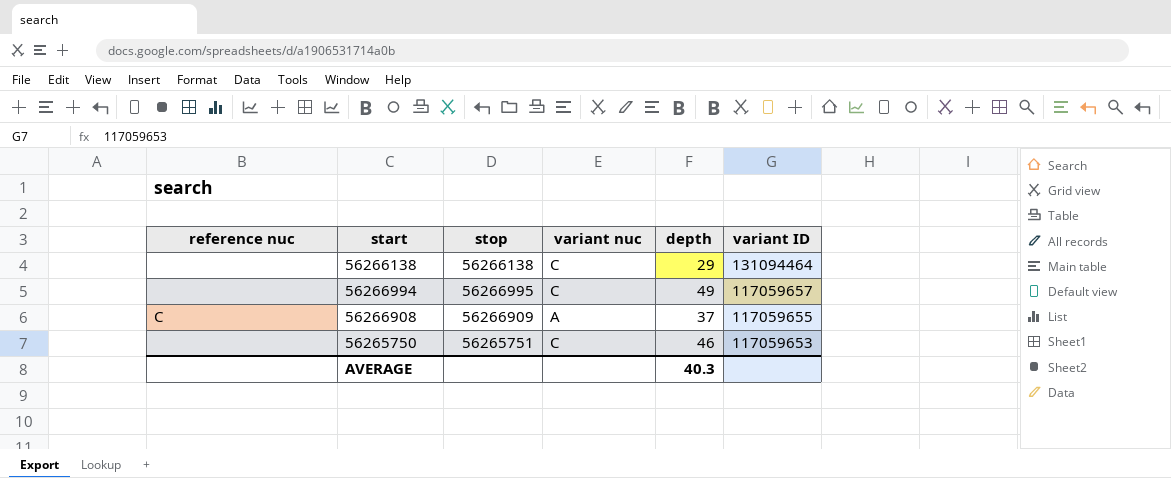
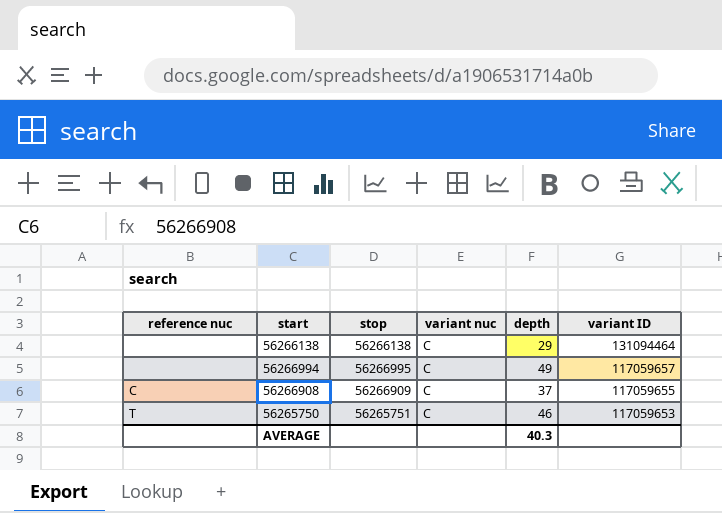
56266908 | variant nuc: A -> C
56265750 | reference nuc: none -> T

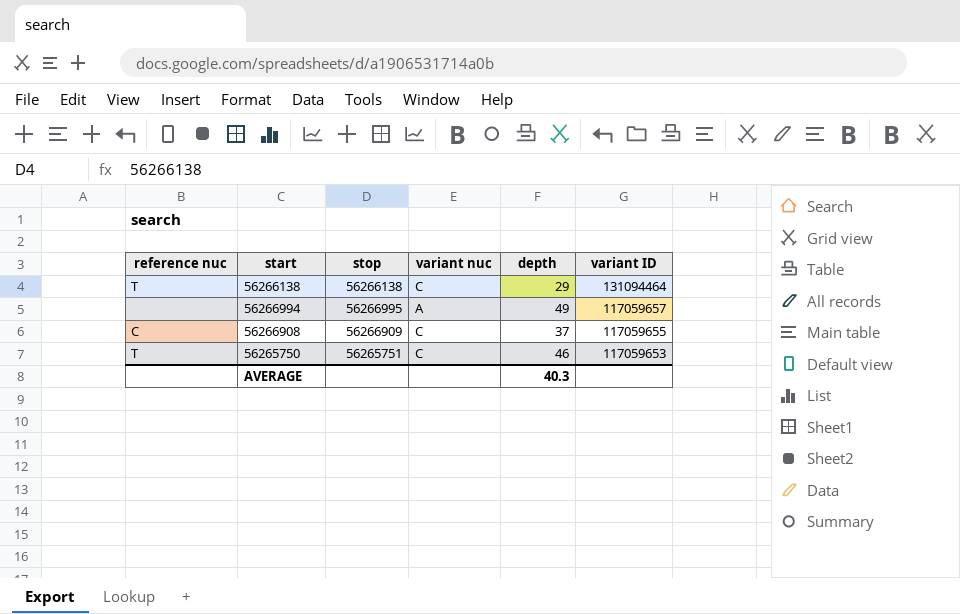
56266138 | reference nuc: none -> T
56266994 | variant nuc: C -> A

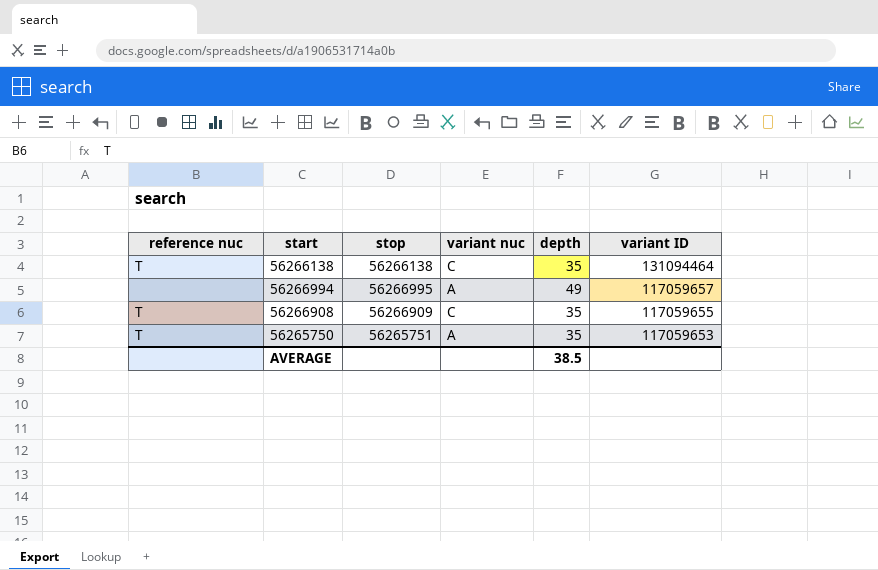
56266138 | depth: 29 -> 35
56266908 | reference nuc: C -> T
56266908 | depth: 37 -> 35
56265750 | variant nuc: C -> A
56265750 | depth: 46 -> 35
AVERAGE | depth: 40.3 -> 38.5

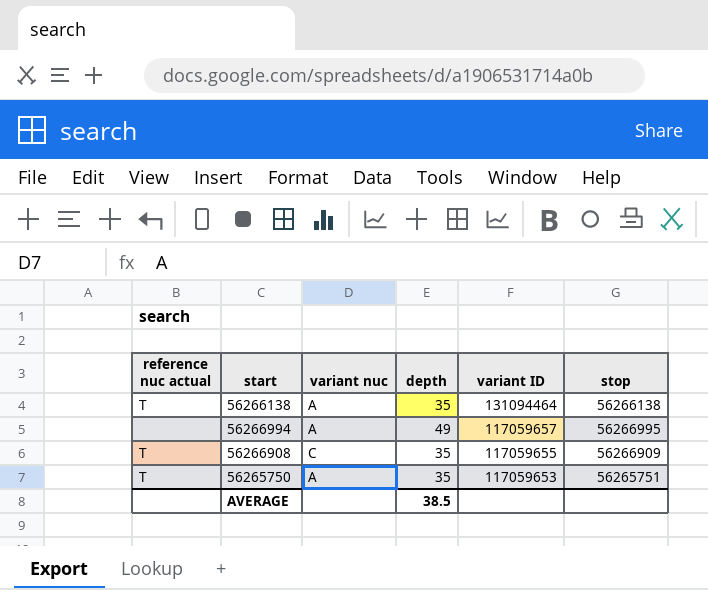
column name: reference nuc -> reference nuc actual
column stop | position: 3 -> 6
56266138 | variant nuc: C -> A

